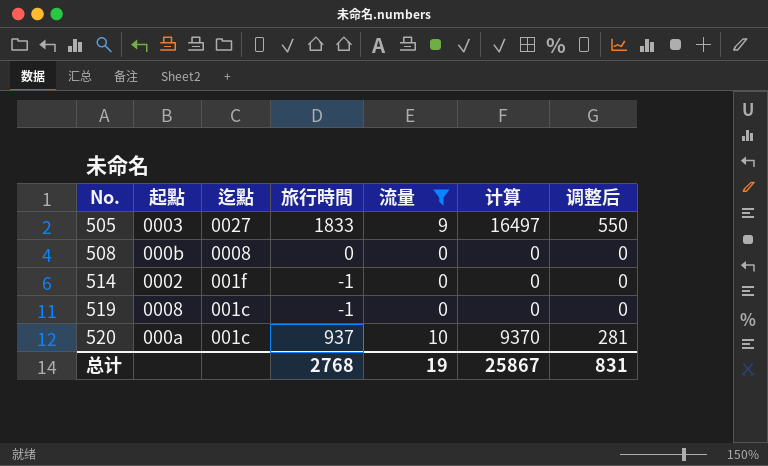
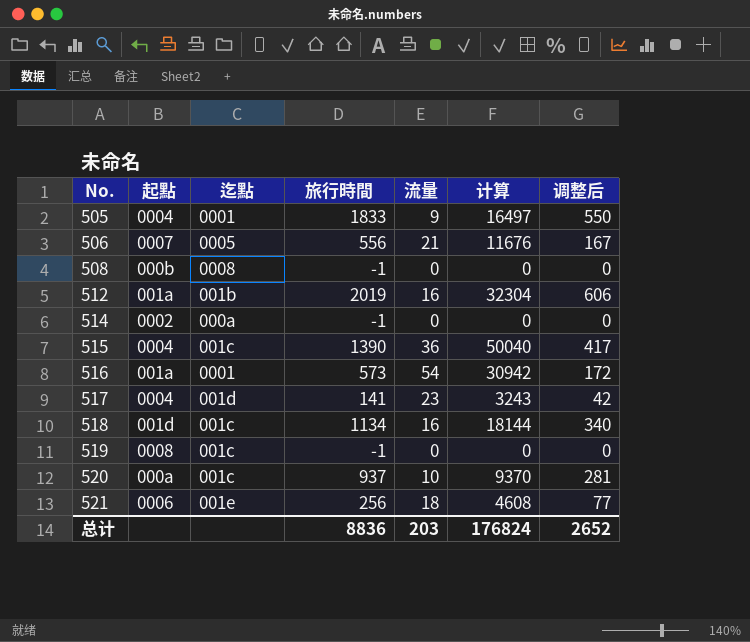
filter: 流量 <= 10 -> none
505 | 起點: 0003 -> 0004
505 | 迄點: 0027 -> 0001
508 | 旅行時間: 0 -> -1
514 | 迄點: 001f -> 000a
总计 | 旅行時間: 2768 -> 8836
总计 | 流量: 19 -> 203
总计 | 计算: 25867 -> 176824
总计 | 调整后: 831 -> 2652

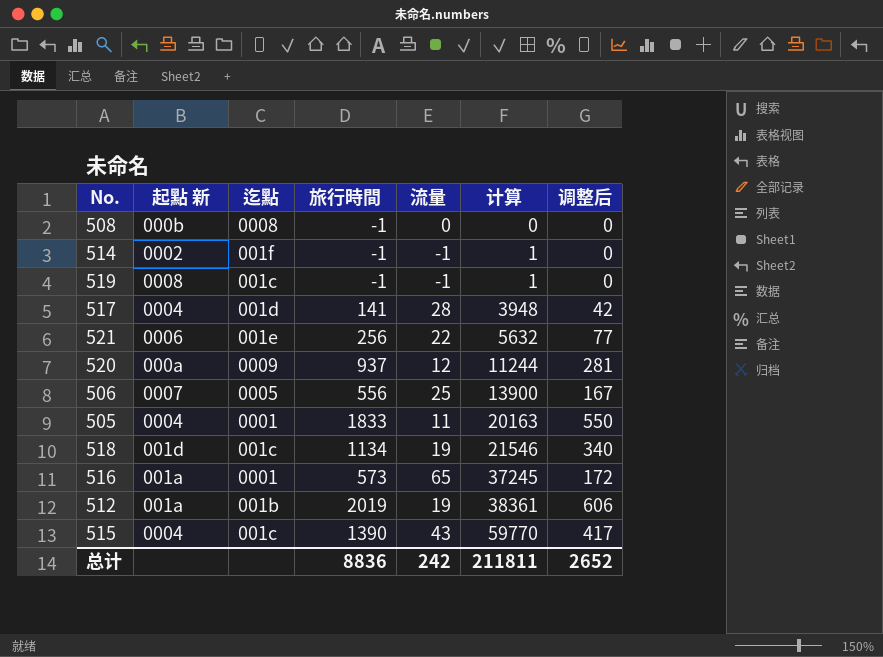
row order: No. ascending -> 计算 ascending
column name: 起點 -> 起點 新
514 | 迄點: 000a -> 001f
514 | 流量: 0 -> -1
514 | 计算: 0 -> 1
519 | 流量: 0 -> -1
519 | 计算: 0 -> 1
517 | 流量: 23 -> 28
517 | 计算: 3243 -> 3948
521 | 流量: 18 -> 22
521 | 计算: 4608 -> 5632
520 | 迄點: 001c -> 0009
520 | 流量: 10 -> 12
520 | 计算: 9370 -> 11244
506 | 流量: 21 -> 25
506 | 计算: 11676 -> 13900
505 | 流量: 9 -> 11
505 | 计算: 16497 -> 20163
518 | 流量: 16 -> 19
518 | 计算: 18144 -> 21546
516 | 流量: 54 -> 65
516 | 计算: 30942 -> 37245
512 | 流量: 16 -> 19
512 | 计算: 32304 -> 38361
515 | 流量: 36 -> 43
515 | 计算: 50040 -> 59770
总计 | 流量: 203 -> 242
总计 | 计算: 176824 -> 211811

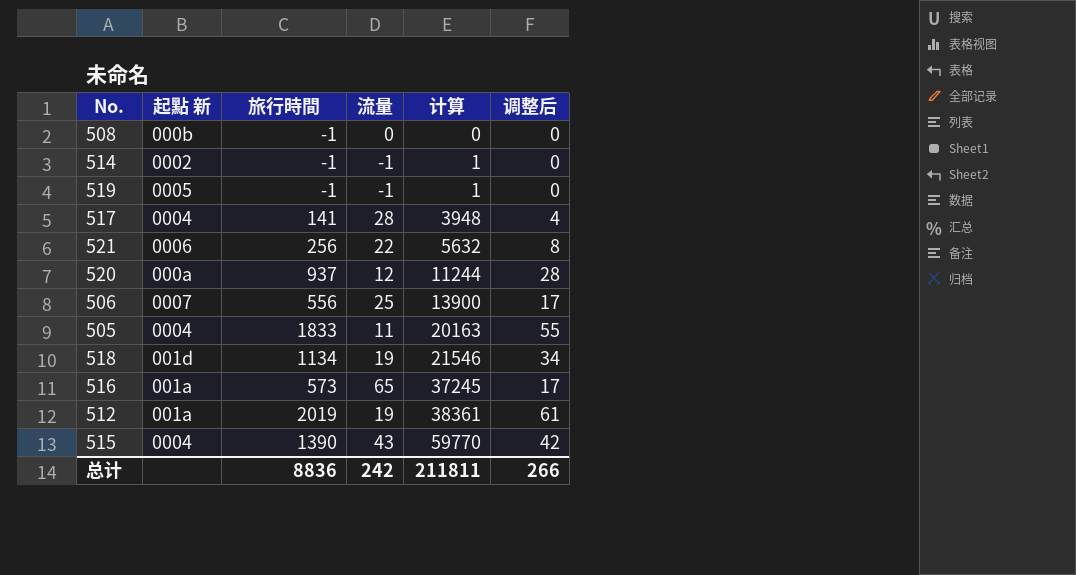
column 迄點 | position: 3 -> none
column 调整后 | formula: [旅行時間] * 0.3 -> [旅行時間] * 0.03
519 | 起點 新: 0008 -> 0005
总计 | 调整后: 2652 -> 266

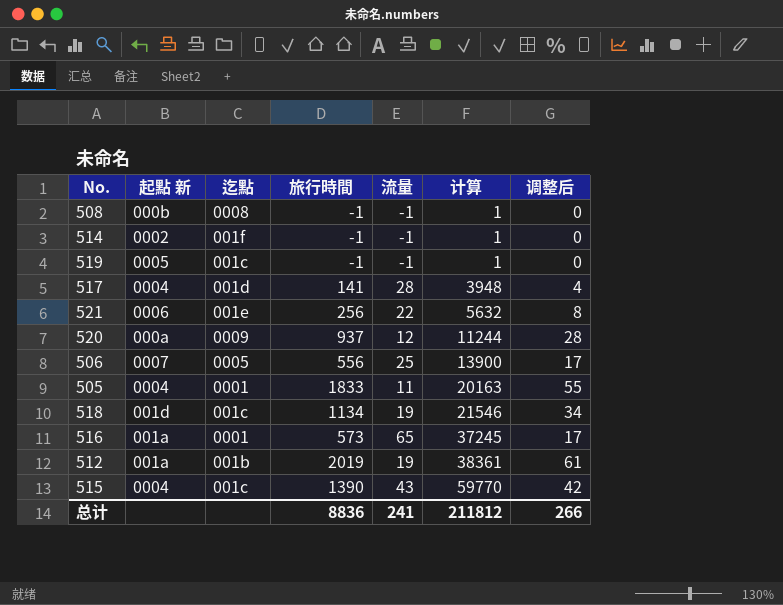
column 迄點 | position: none -> 3
508 | 流量: 0 -> -1
508 | 计算: 0 -> 1
总计 | 流量: 242 -> 241
总计 | 计算: 211811 -> 211812

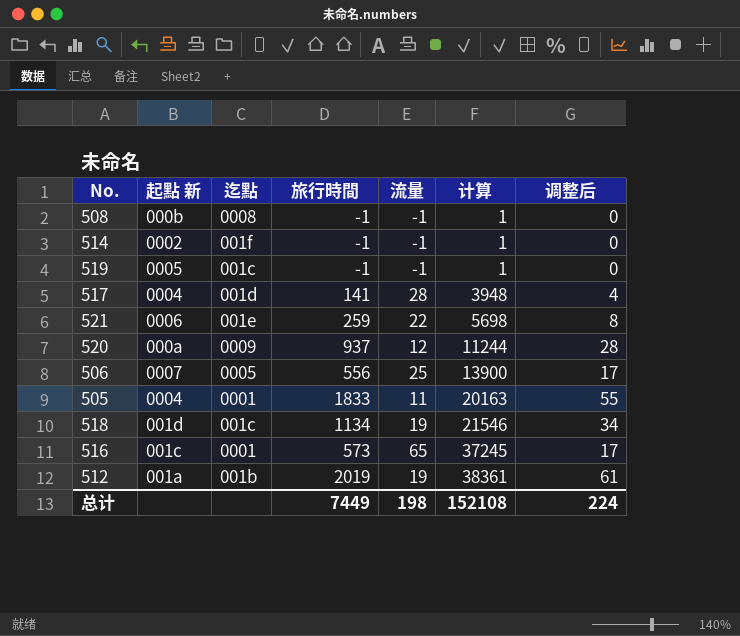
row 515: 0004 | 001c | 1390 | 43 | 59770 | 42 -> none
521 | 旅行時間: 256 -> 259
521 | 计算: 5632 -> 5698
516 | 起點 新: 001a -> 001c
总计 | 旅行時間: 8836 -> 7449
总计 | 流量: 241 -> 198
总计 | 计算: 211812 -> 152108
总计 | 调整后: 266 -> 224

